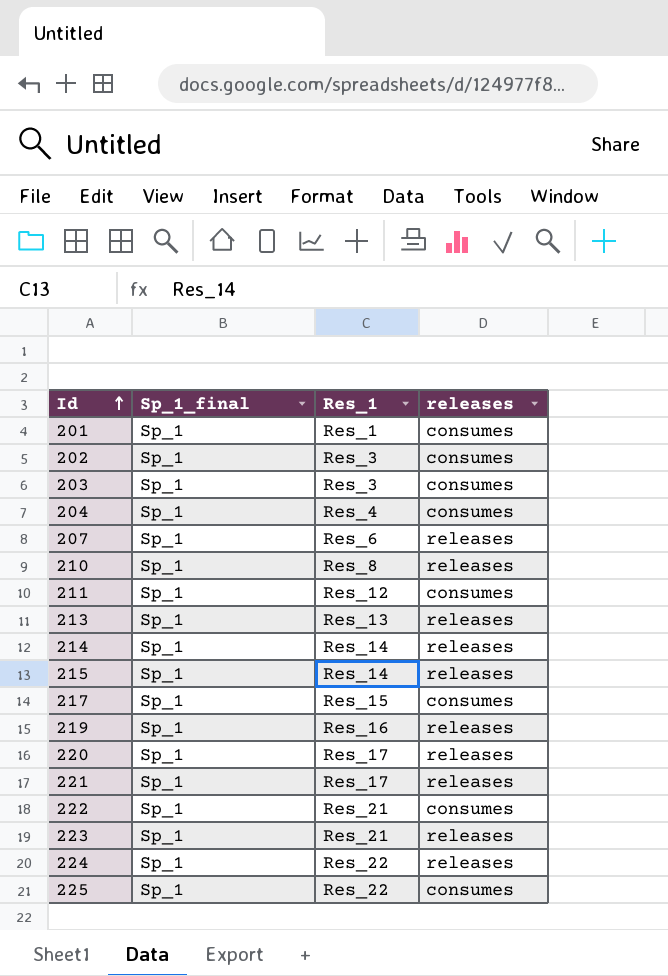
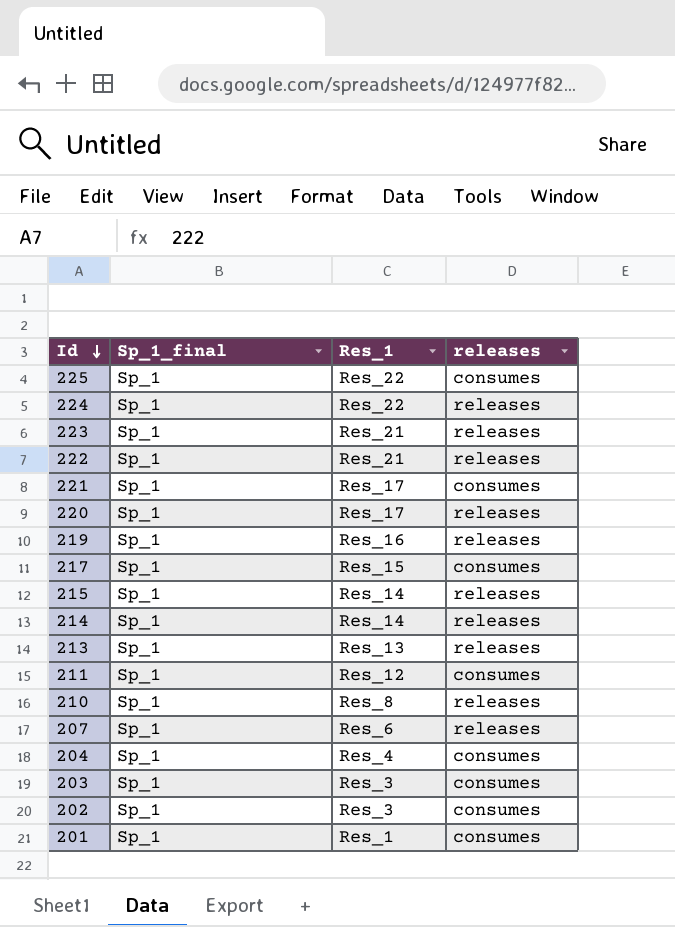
row order: Id ascending -> Id descending
222 | releases: consumes -> releases
221 | releases: releases -> consumes

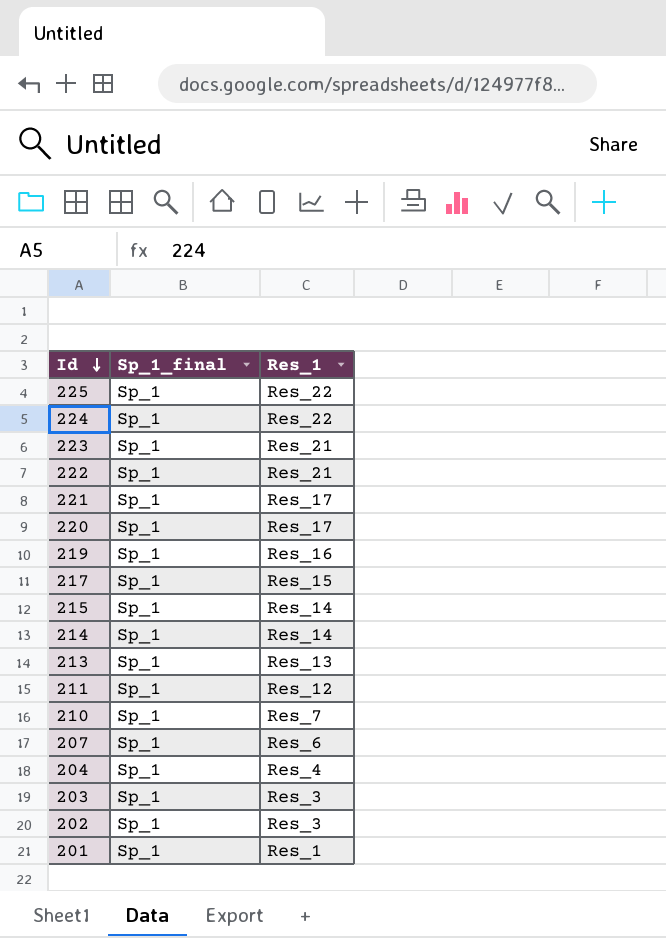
column releases | position: 4 -> none
210 | Res_1: Res_8 -> Res_7

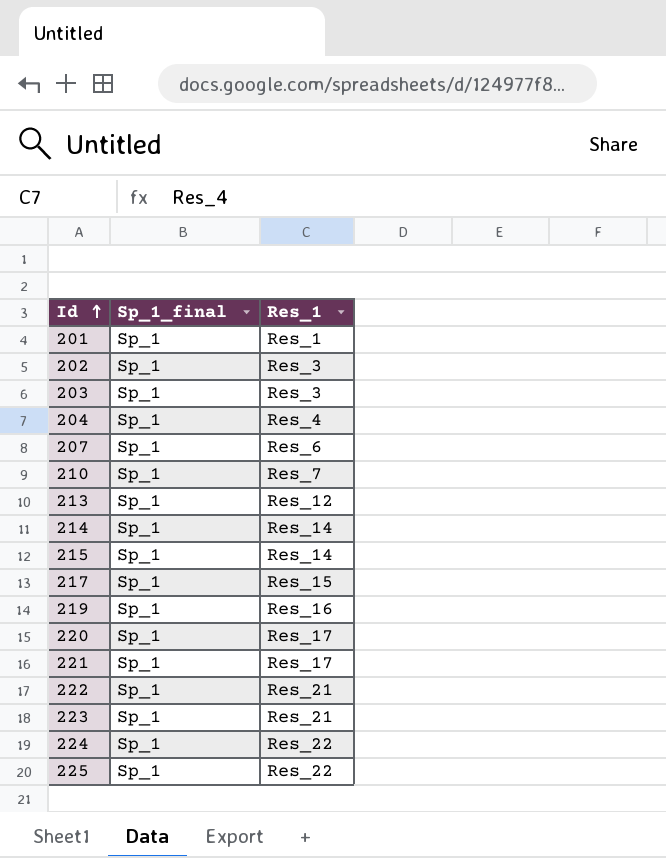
row order: Id descending -> Id ascending
row 211: Sp_1 | Res_12 -> none
213 | Res_1: Res_13 -> Res_12

